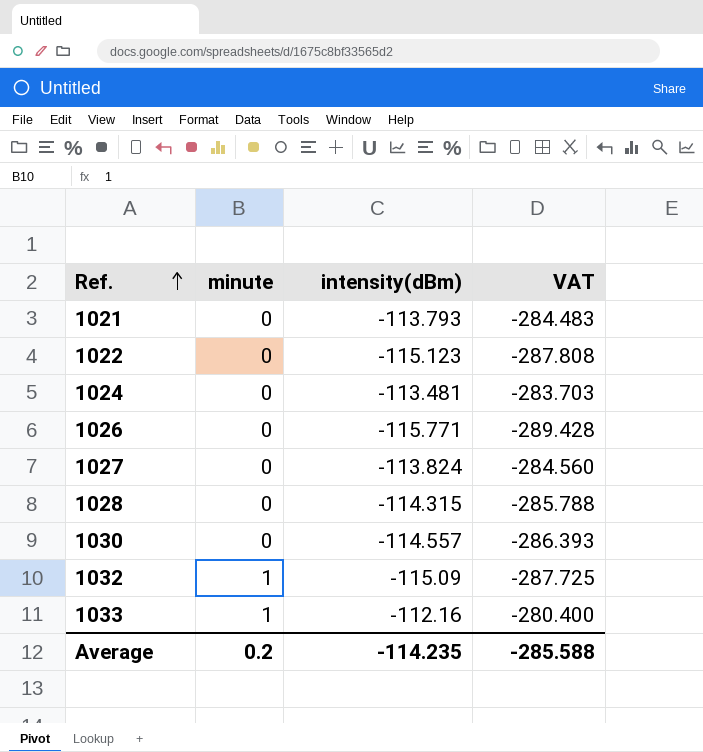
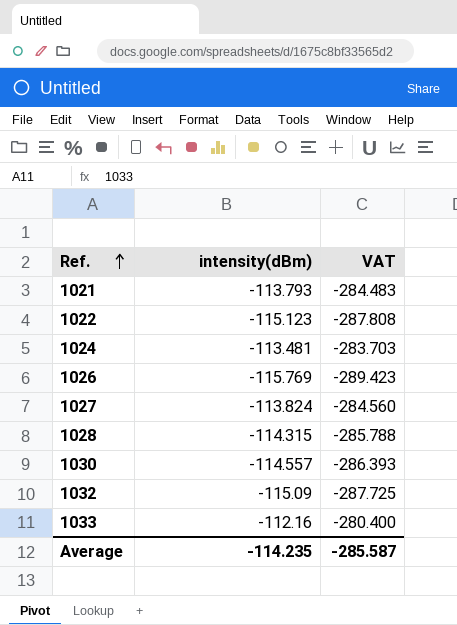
column minute | position: 2 -> none
1026 | intensity(dBm): -115.771 -> -115.769
1026 | VAT: -289.428 -> -289.423
Average | VAT: -285.588 -> -285.587

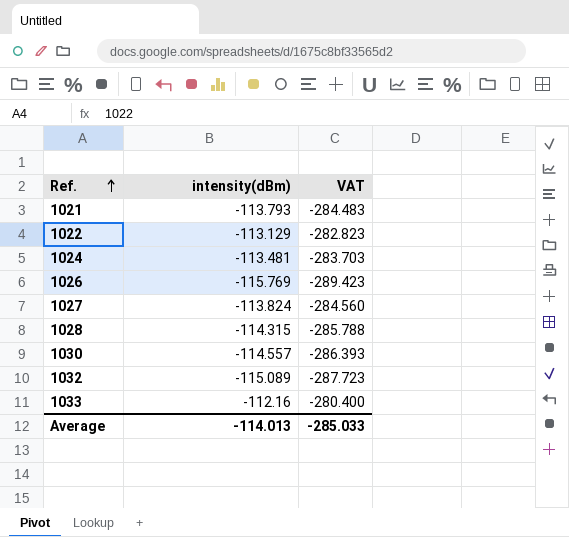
1022 | intensity(dBm): -115.123 -> -113.129
1022 | VAT: -287.808 -> -282.823
1032 | intensity(dBm): -115.09 -> -115.089
1032 | VAT: -287.725 -> -287.723
Average | intensity(dBm): -114.235 -> -114.013
Average | VAT: -285.587 -> -285.033

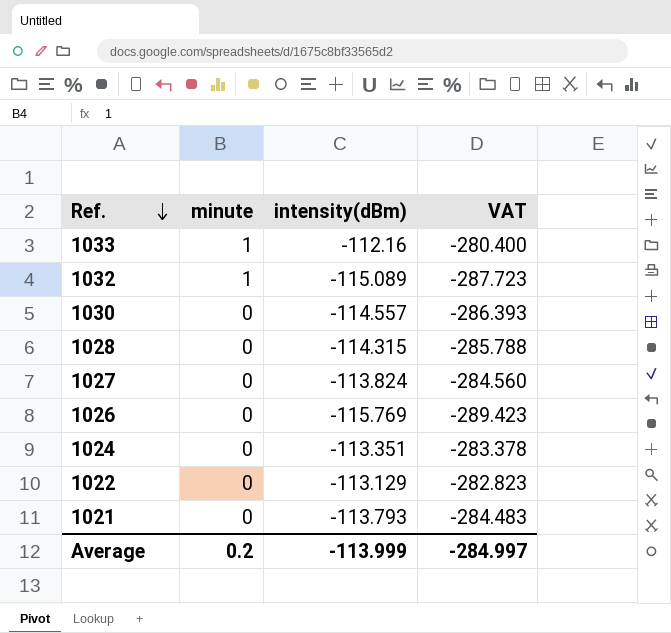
row order: Ref. ascending -> Ref. descending
column minute | position: none -> 2
1024 | intensity(dBm): -113.481 -> -113.351
1024 | VAT: -283.703 -> -283.378
Average | intensity(dBm): -114.013 -> -113.999
Average | VAT: -285.033 -> -284.997

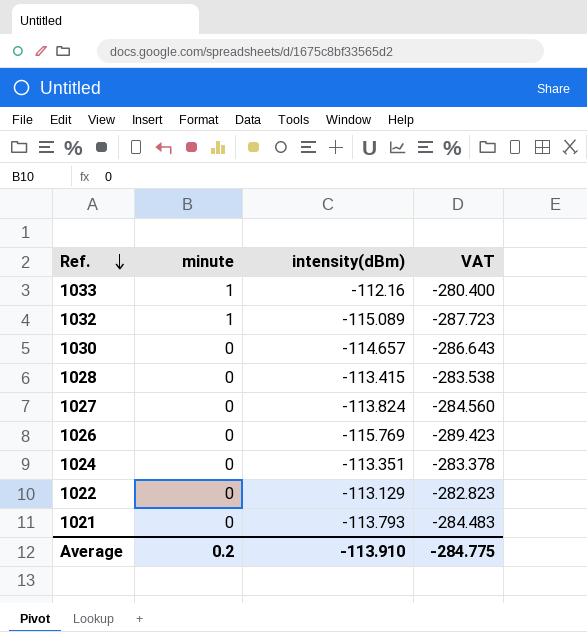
1030 | intensity(dBm): -114.557 -> -114.657
1030 | VAT: -286.393 -> -286.643
1028 | intensity(dBm): -114.315 -> -113.415
1028 | VAT: -285.788 -> -283.538
Average | intensity(dBm): -113.999 -> -113.910
Average | VAT: -284.997 -> -284.775

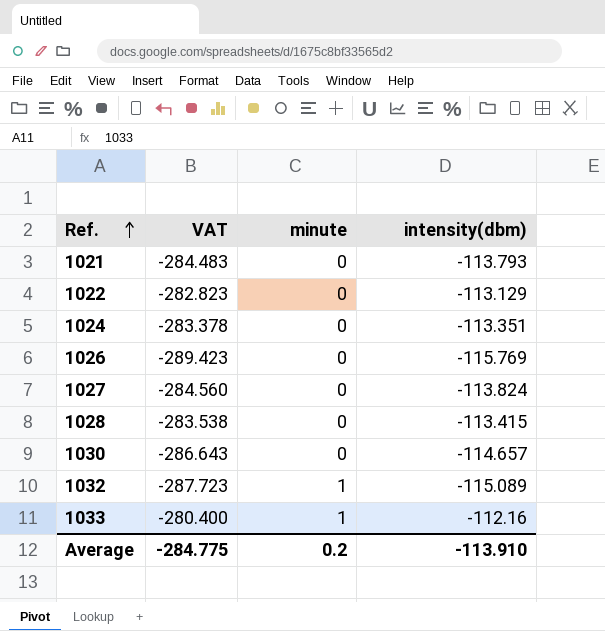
row order: Ref. descending -> Ref. ascending
column VAT | position: 4 -> 2
column name: intensity(dBm) -> intensity(dbm)

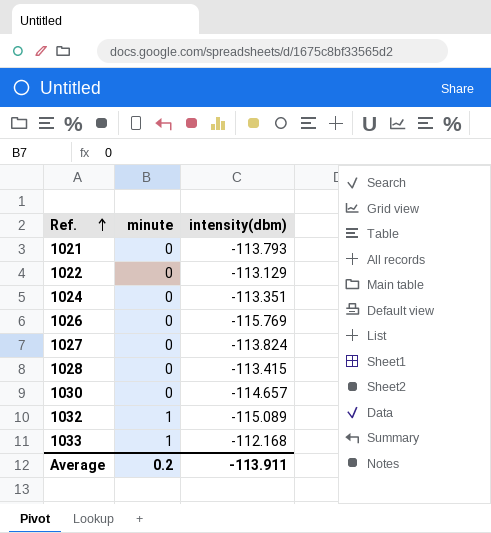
column VAT | formula: [intensity(dbm)] * 2.5 -> none
1033 | intensity(dbm): -112.16 -> -112.168
Average | intensity(dbm): -113.910 -> -113.911

